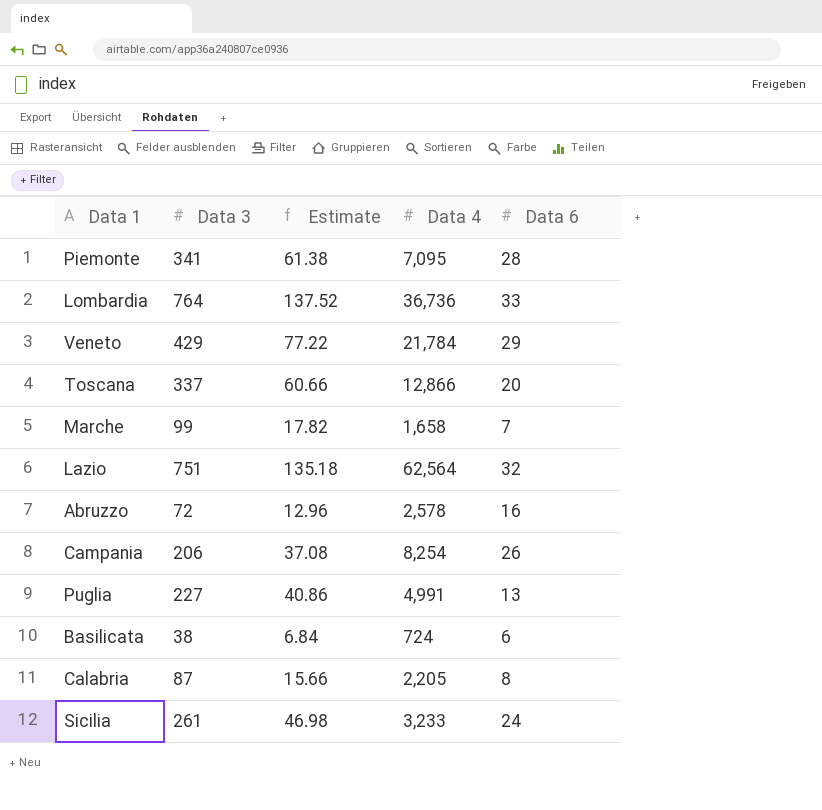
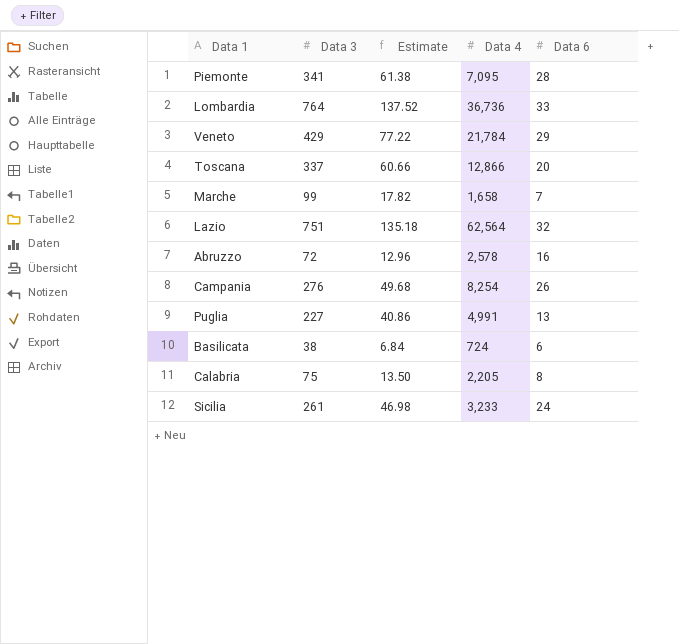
Campania | Data 3: 206 -> 276
Campania | Estimate: 37.08 -> 49.68
Calabria | Data 3: 87 -> 75
Calabria | Estimate: 15.66 -> 13.50

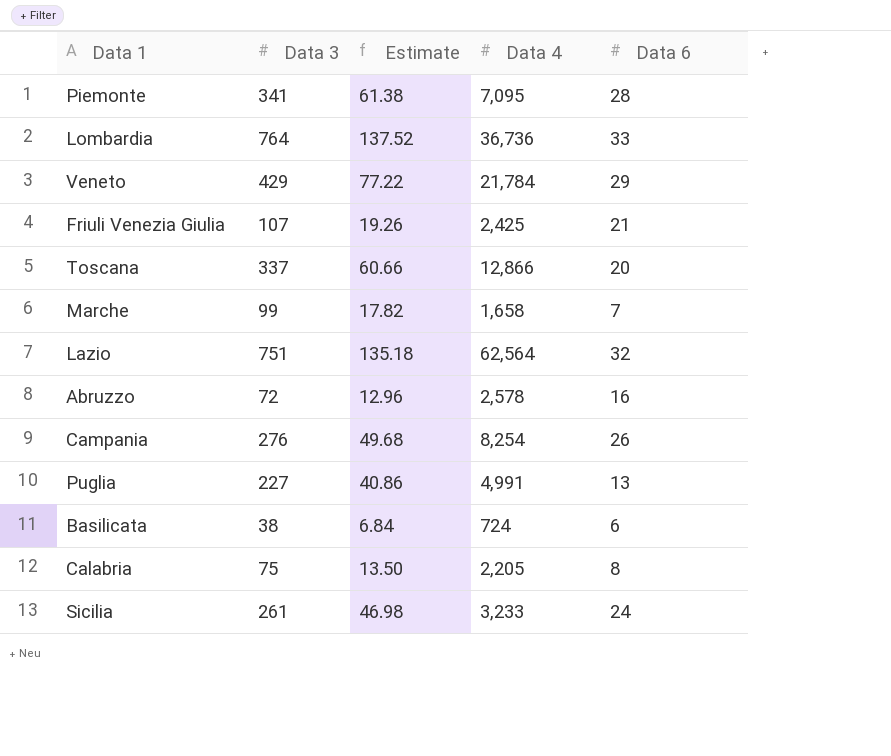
row Friuli Venezia Giulia: none -> 107 | 19.26 | 2,425 | 21

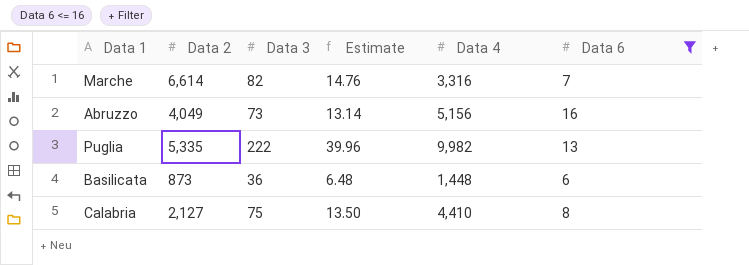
filter: none -> Data 6 <= 16
column Data 2 | position: none -> 2
Marche | Data 3: 99 -> 82
Marche | Estimate: 17.82 -> 14.76
Marche | Data 4: 1,658 -> 3,316
Abruzzo | Data 3: 72 -> 73
Abruzzo | Estimate: 12.96 -> 13.14
Abruzzo | Data 4: 2,578 -> 5,156
Puglia | Data 3: 227 -> 222
Puglia | Estimate: 40.86 -> 39.96
Puglia | Data 4: 4,991 -> 9,982
Basilicata | Data 3: 38 -> 36
Basilicata | Estimate: 6.84 -> 6.48
Basilicata | Data 4: 724 -> 1,448
Calabria | Data 4: 2,205 -> 4,410

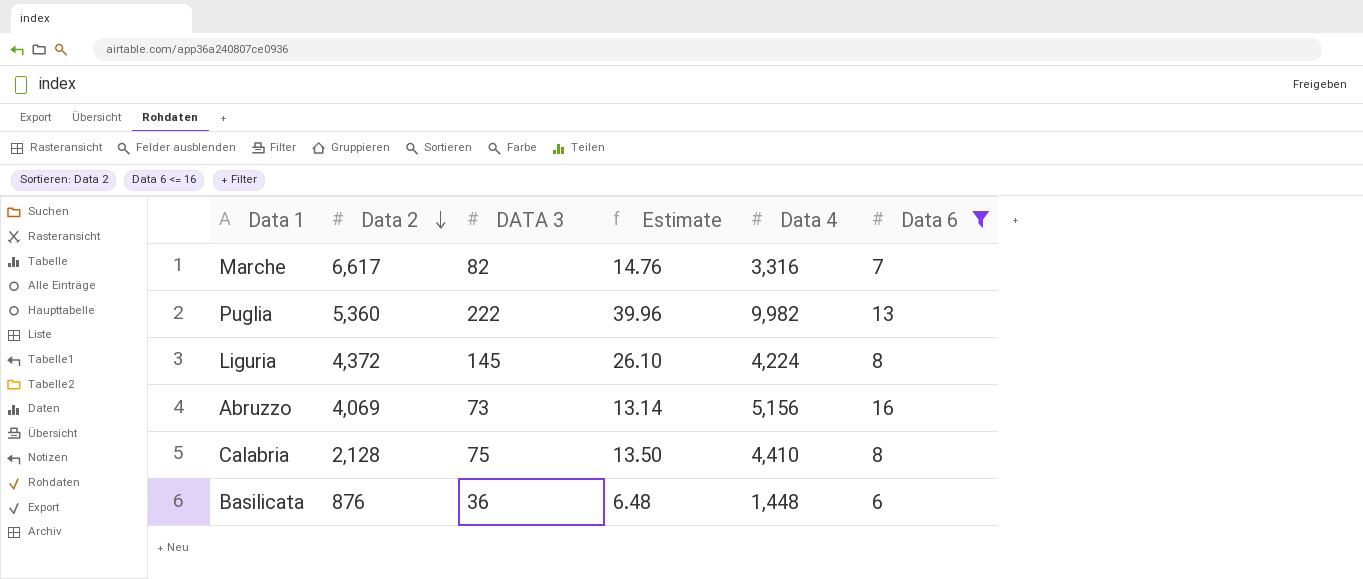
row order: none -> Data 2 descending
column name: Data 3 -> DATA 3
Marche | Data 2: 6,614 -> 6,617
Puglia | Data 2: 5,335 -> 5,360
row Liguria: none -> 4,372 | 145 | 26.10 | 4,224 | 8
Abruzzo | Data 2: 4,049 -> 4,069
Calabria | Data 2: 2,127 -> 2,128
Basilicata | Data 2: 873 -> 876

